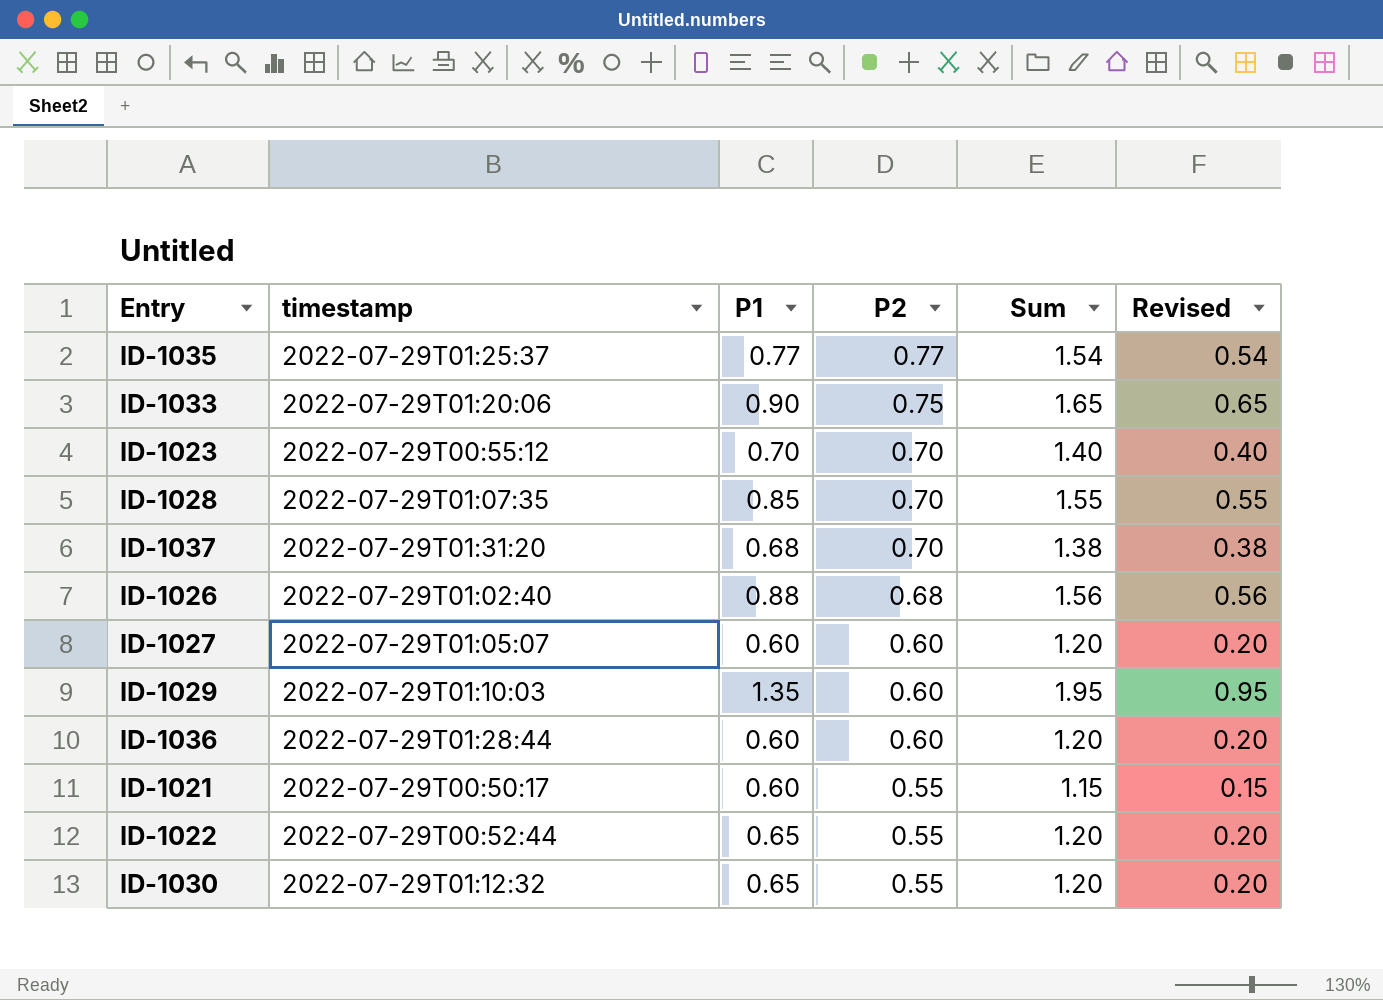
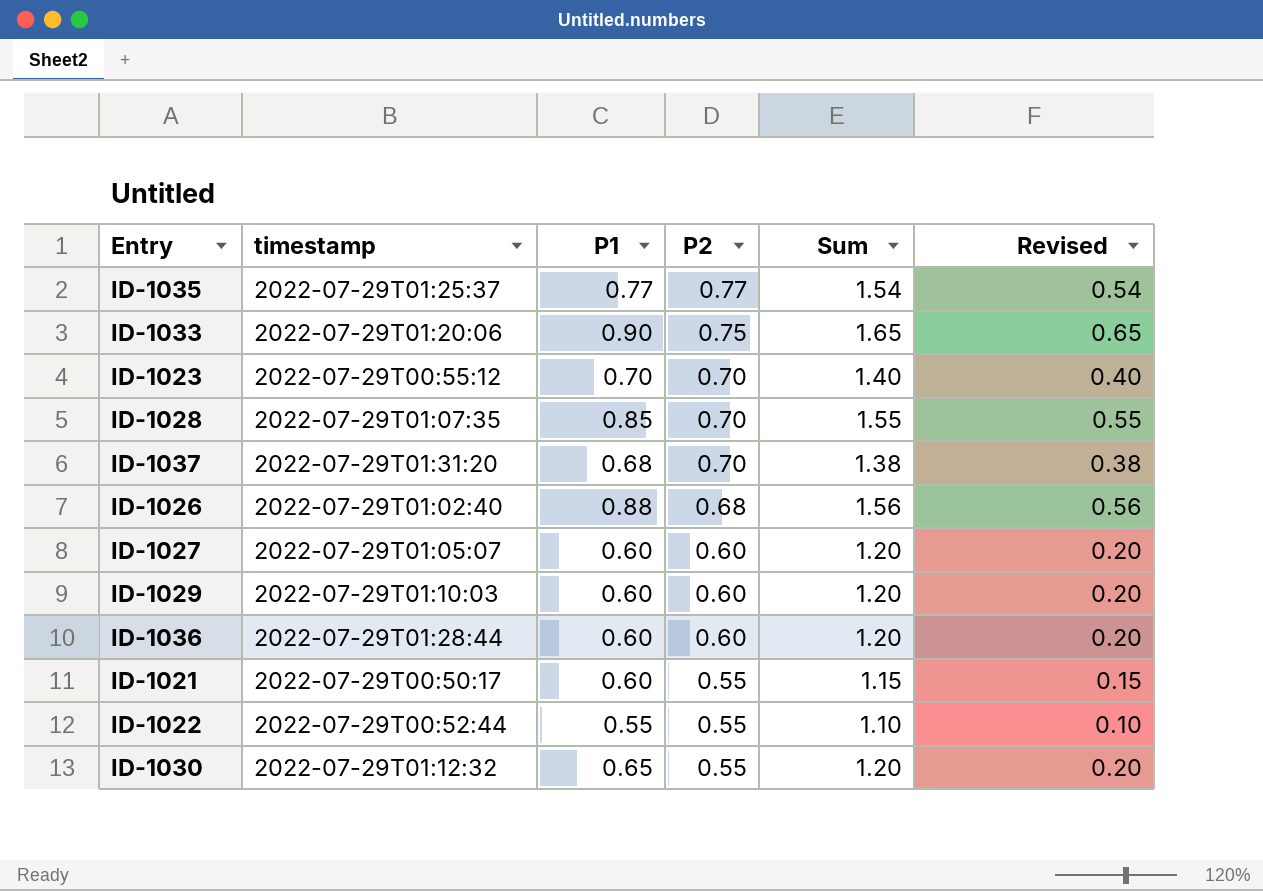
ID-1029 | P1: 1.35 -> 0.60
ID-1029 | Sum: 1.95 -> 1.20
ID-1029 | Revised: 0.95 -> 0.20
ID-1022 | P1: 0.65 -> 0.55
ID-1022 | Sum: 1.20 -> 1.10
ID-1022 | Revised: 0.20 -> 0.10

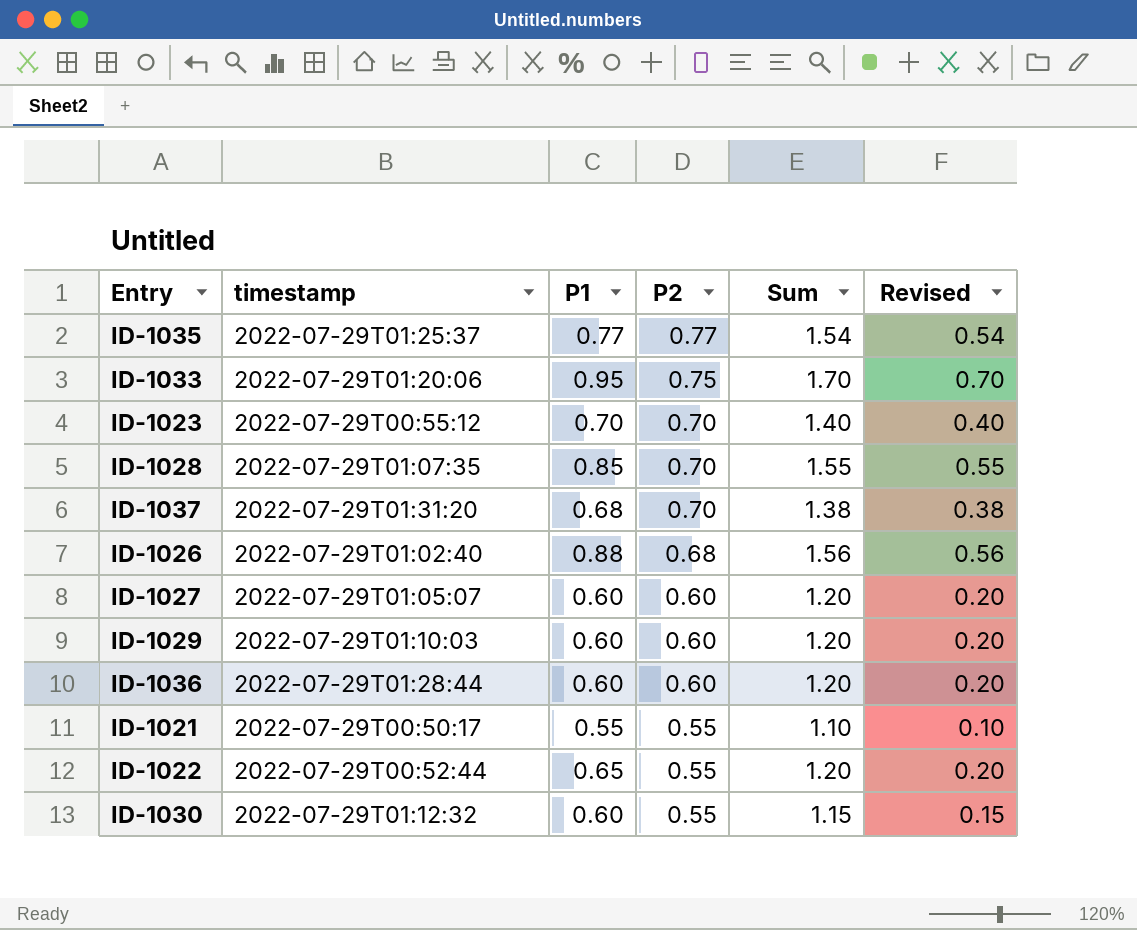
ID-1033 | P1: 0.90 -> 0.95
ID-1033 | Sum: 1.65 -> 1.70
ID-1033 | Revised: 0.65 -> 0.70
ID-1021 | P1: 0.60 -> 0.55
ID-1021 | Sum: 1.15 -> 1.10
ID-1021 | Revised: 0.15 -> 0.10
ID-1022 | P1: 0.55 -> 0.65
ID-1022 | Sum: 1.10 -> 1.20
ID-1022 | Revised: 0.10 -> 0.20
ID-1030 | P1: 0.65 -> 0.60
ID-1030 | Sum: 1.20 -> 1.15
ID-1030 | Revised: 0.20 -> 0.15

